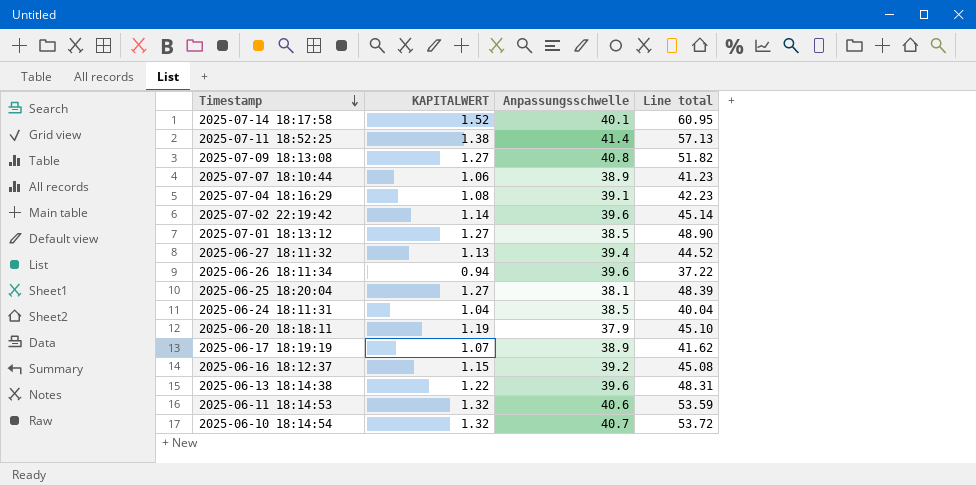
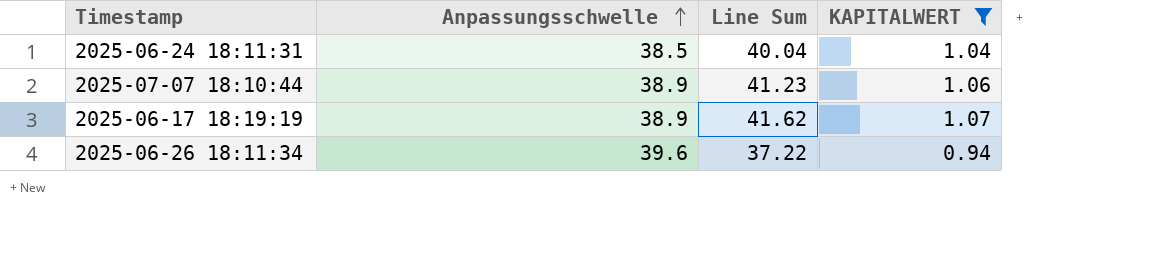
filter: none -> KAPITALWERT <= 1.07
row order: Timestamp descending -> Anpassungsschwelle ascending
column name: Line total -> Line Sum
column KAPITALWERT | position: 2 -> 4

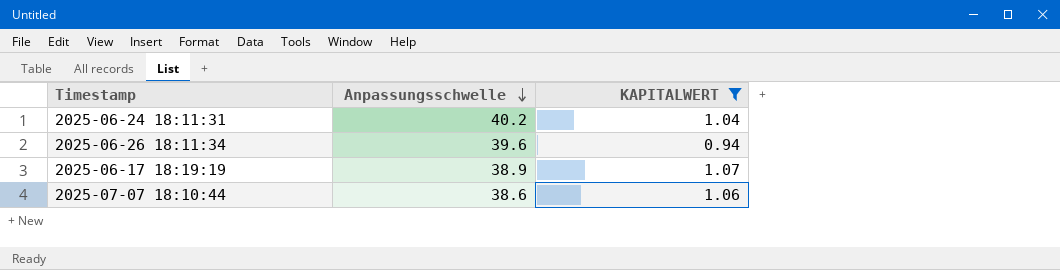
row order: Anpassungsschwelle ascending -> Anpassungsschwelle descending
column Line Sum | formula: [Anpassungsschwelle] * [KAPITALWERT] -> none
2025-06-24 18:11:31 | Anpassungsschwelle: 38.5 -> 40.2
2025-07-07 18:10:44 | Anpassungsschwelle: 38.9 -> 38.6

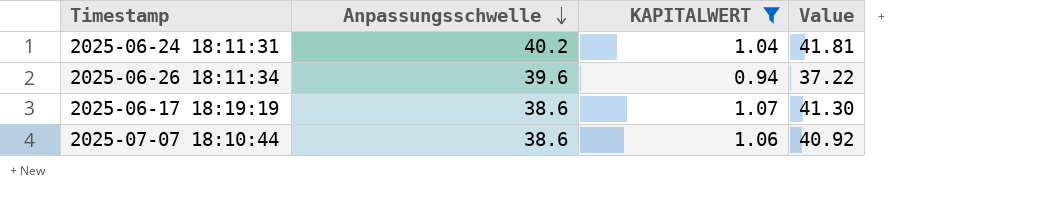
column Value | formula: none -> [Anpassungsschwelle] * [KAPITALWERT]
2025-06-17 18:19:19 | Anpassungsschwelle: 38.9 -> 38.6

